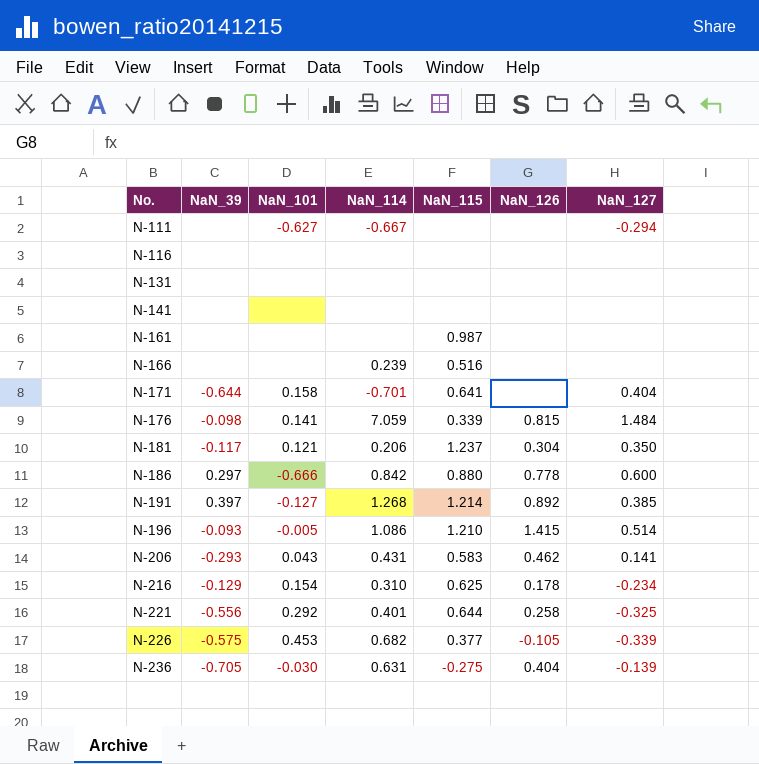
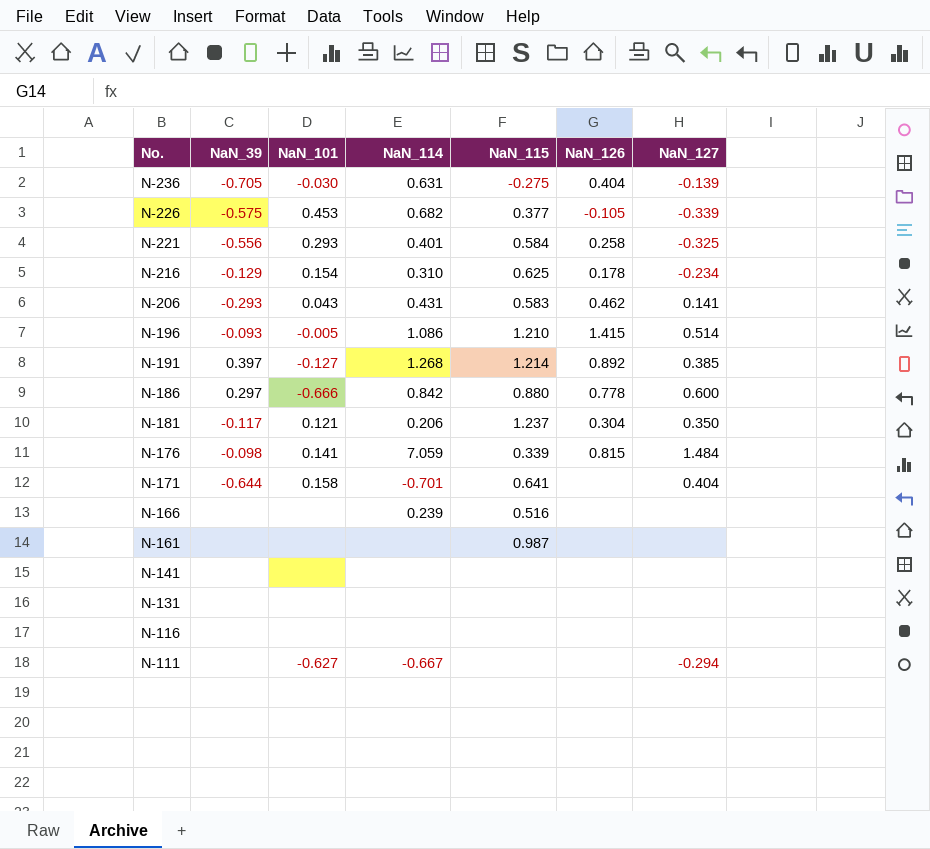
row order: No. ascending -> No. descending
N-221 | NaN_101: 0.292 -> 0.293
N-221 | NaN_115: 0.644 -> 0.584

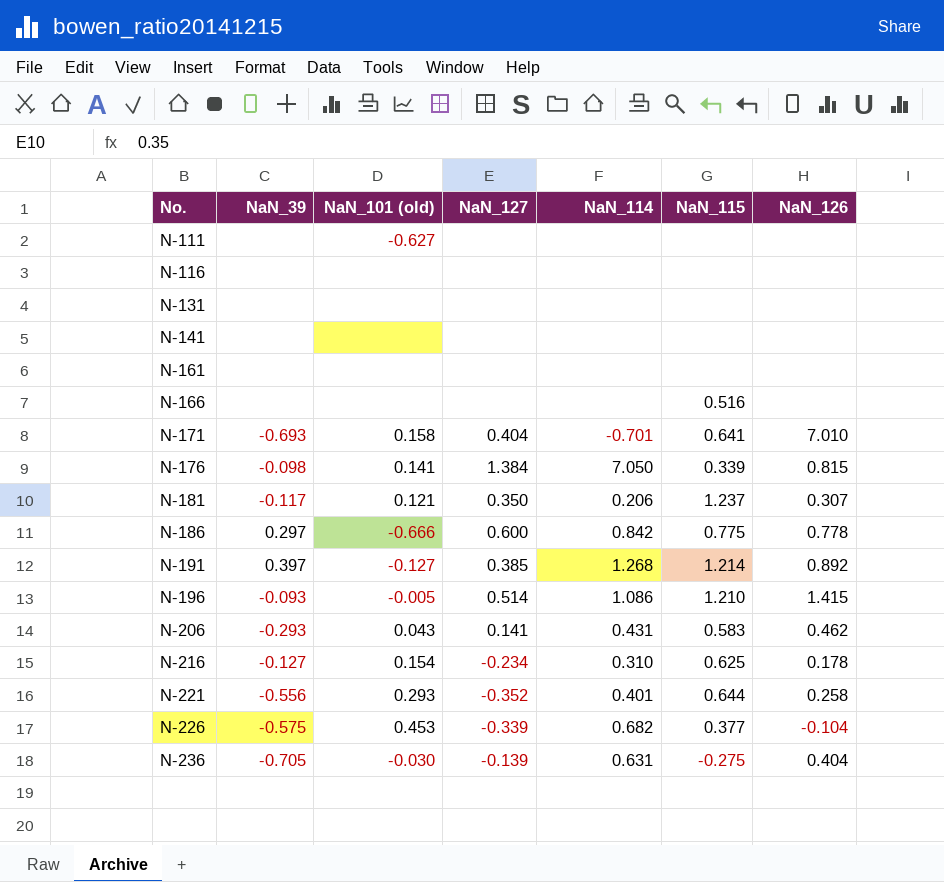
row order: No. descending -> No. ascending
column name: NaN_101 -> NaN_101 (old)
column NaN_127 | position: 7 -> 4
N-111 | NaN_127: -0.294 -> none
N-111 | NaN_114: -0.667 -> none
N-161 | NaN_115: 0.987 -> none
N-166 | NaN_114: 0.239 -> none
N-171 | NaN_39: -0.644 -> -0.693
N-171 | NaN_126: none -> 7.010
N-176 | NaN_127: 1.484 -> 1.384
N-176 | NaN_114: 7.059 -> 7.050
N-181 | NaN_126: 0.304 -> 0.307
N-186 | NaN_115: 0.880 -> 0.775
N-216 | NaN_39: -0.129 -> -0.127
N-221 | NaN_127: -0.325 -> -0.352
N-221 | NaN_115: 0.584 -> 0.644
N-226 | NaN_126: -0.105 -> -0.104

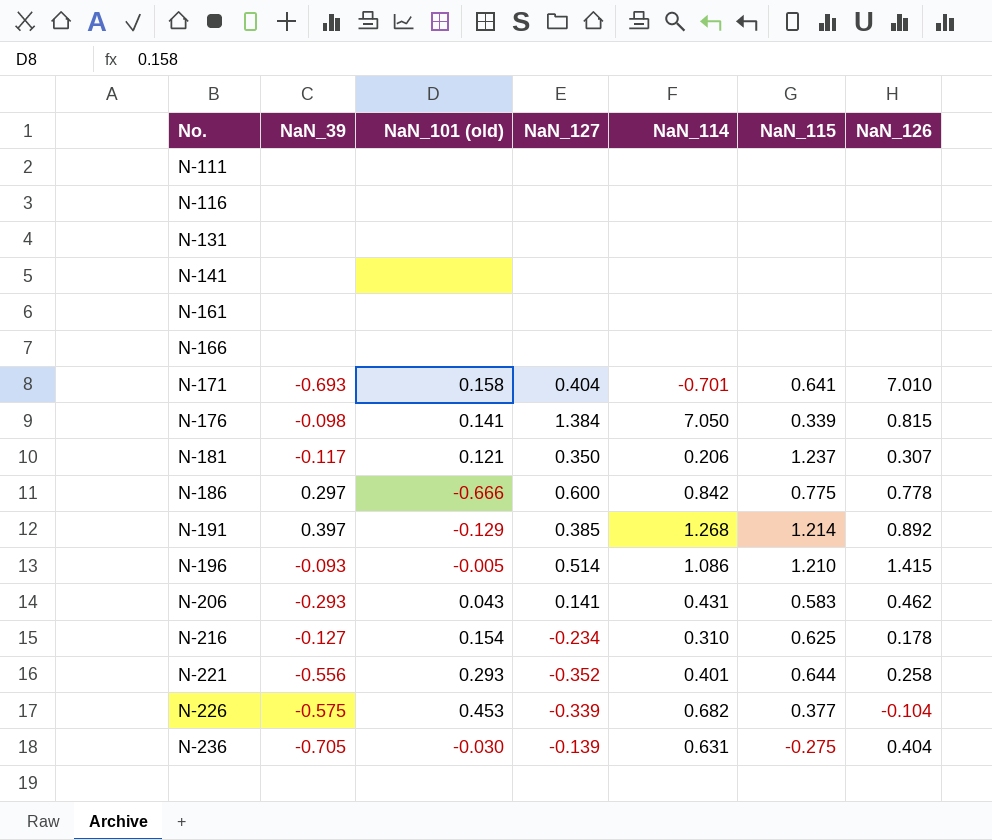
N-111 | NaN_101 (old): -0.627 -> none
N-166 | NaN_115: 0.516 -> none
N-191 | NaN_101 (old): -0.127 -> -0.129

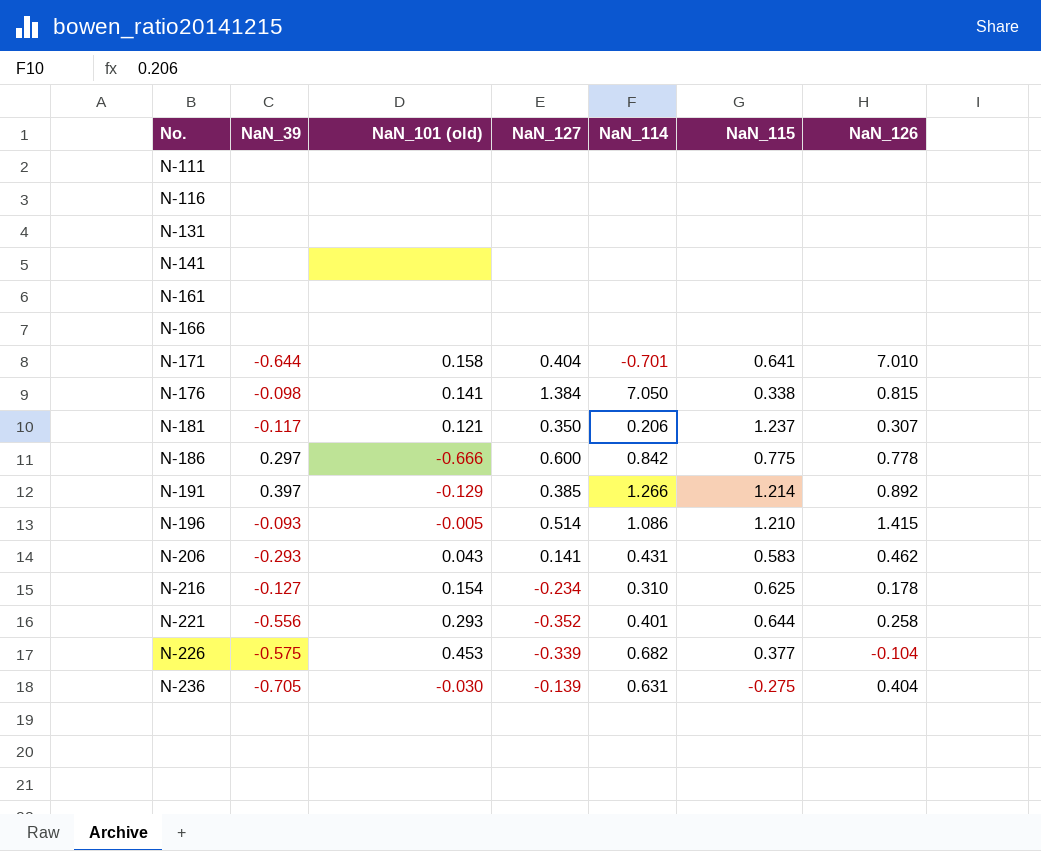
N-171 | NaN_39: -0.693 -> -0.644
N-176 | NaN_115: 0.339 -> 0.338
N-191 | NaN_114: 1.268 -> 1.266

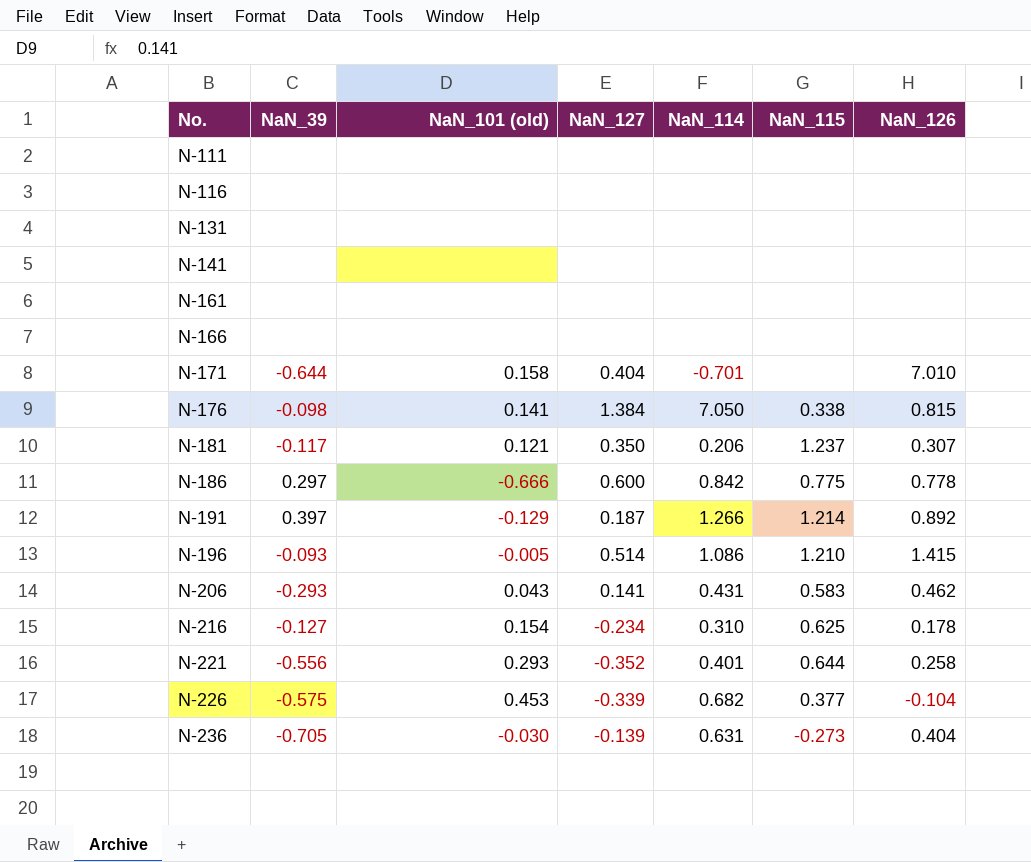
N-171 | NaN_115: 0.641 -> none
N-191 | NaN_127: 0.385 -> 0.187
N-236 | NaN_115: -0.275 -> -0.273

